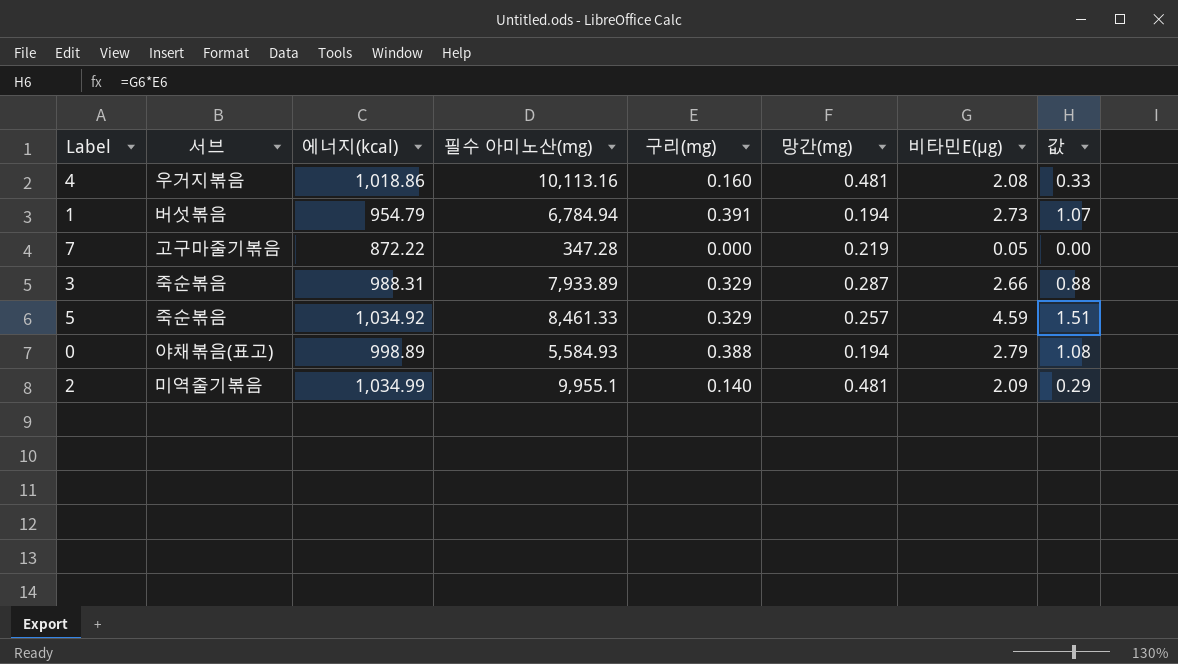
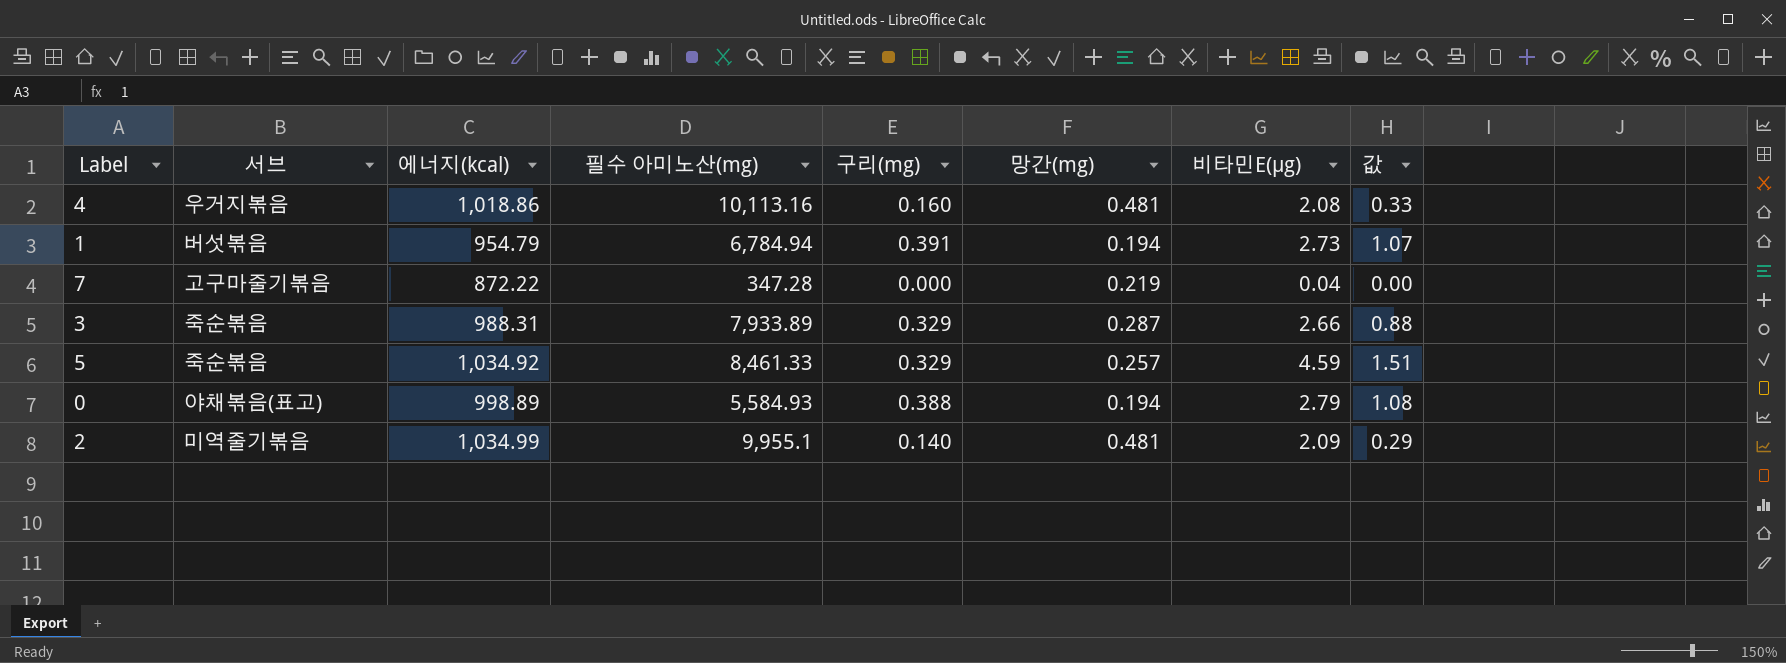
7 | 비타민E(μg): 0.05 -> 0.04

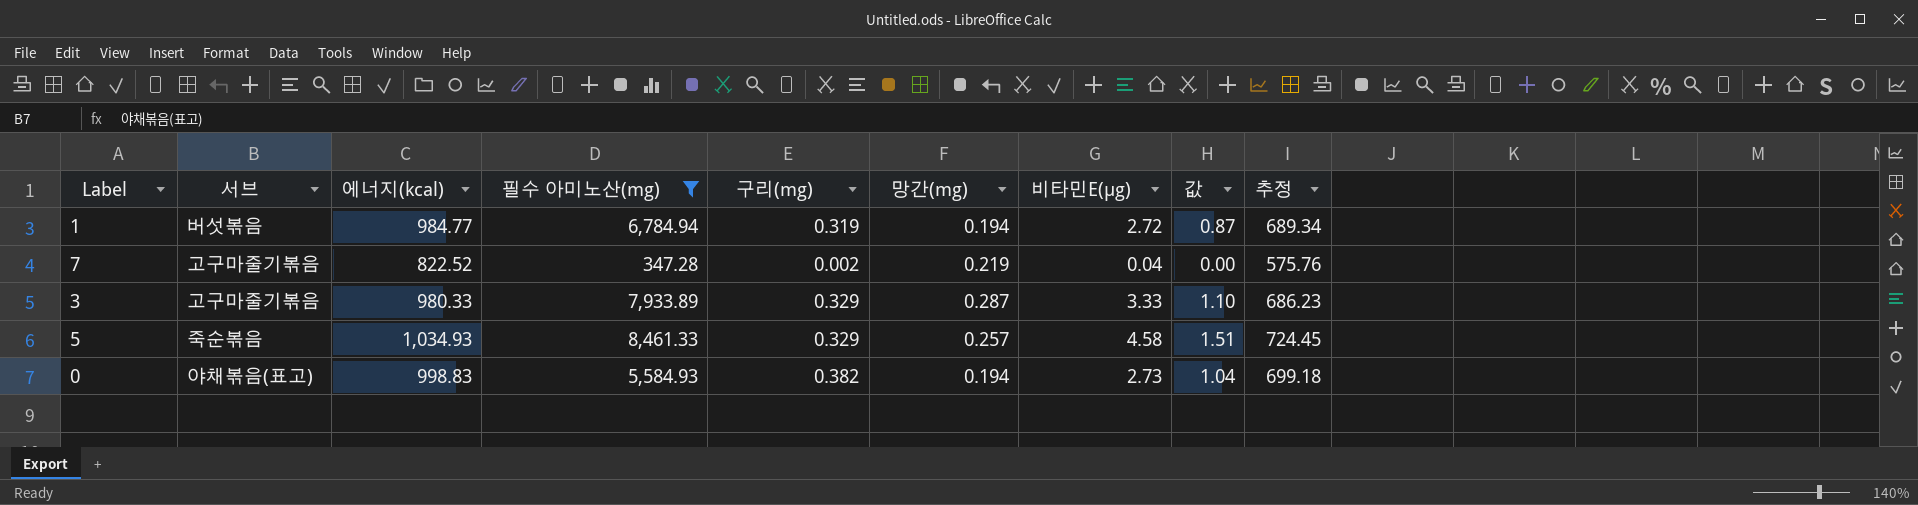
filter: none -> 필수 아미노산(mg) <= 8,461.33
column 추정 | formula: none -> [에너지(kcal)] * 0.7
1 | 에너지(kcal): 954.79 -> 984.77
1 | 구리(mg): 0.391 -> 0.319
1 | 비타민E(μg): 2.73 -> 2.72
1 | 값: 1.07 -> 0.87
7 | 에너지(kcal): 872.22 -> 822.52
7 | 구리(mg): 0.000 -> 0.002
3 | 서브: 죽순볶음 -> 고구마줄기볶음
3 | 에너지(kcal): 988.31 -> 980.33
3 | 비타민E(μg): 2.66 -> 3.33
3 | 값: 0.88 -> 1.10
5 | 에너지(kcal): 1,034.92 -> 1,034.93
5 | 비타민E(μg): 4.59 -> 4.58
0 | 에너지(kcal): 998.89 -> 998.83
0 | 구리(mg): 0.388 -> 0.382
0 | 비타민E(μg): 2.79 -> 2.73
0 | 값: 1.08 -> 1.04

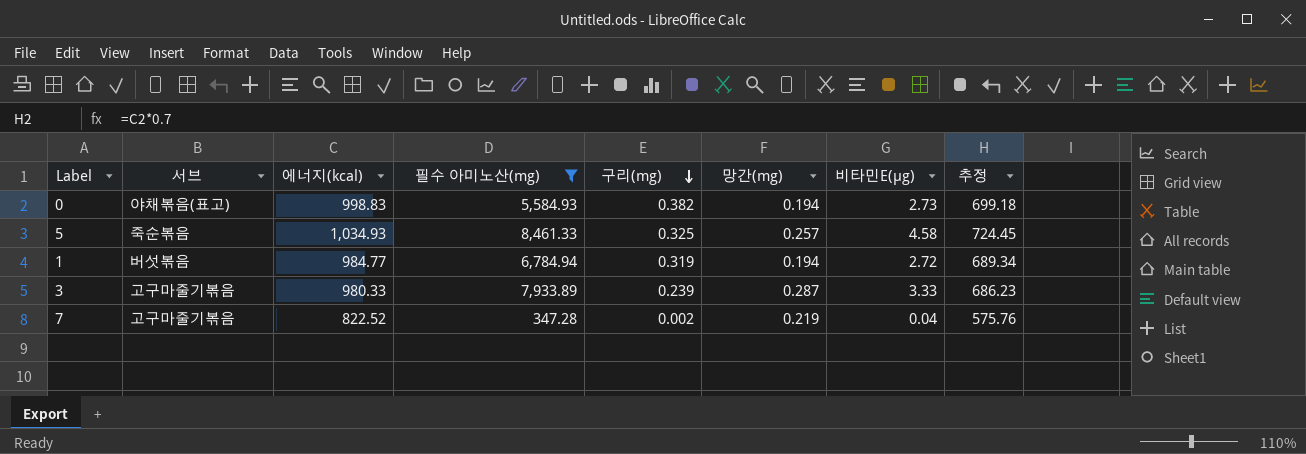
row order: none -> 구리(mg) descending
column 값 | formula: [구리(mg)] * [비타민E(μg)] -> none
5 | 구리(mg): 0.329 -> 0.325
3 | 구리(mg): 0.329 -> 0.239

